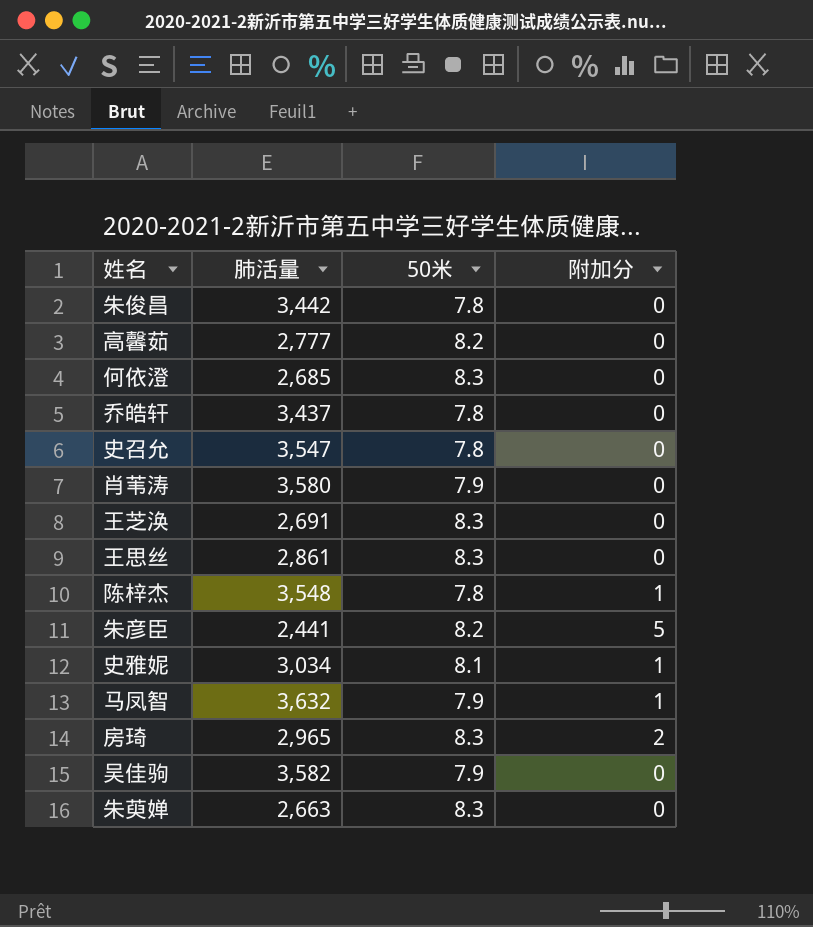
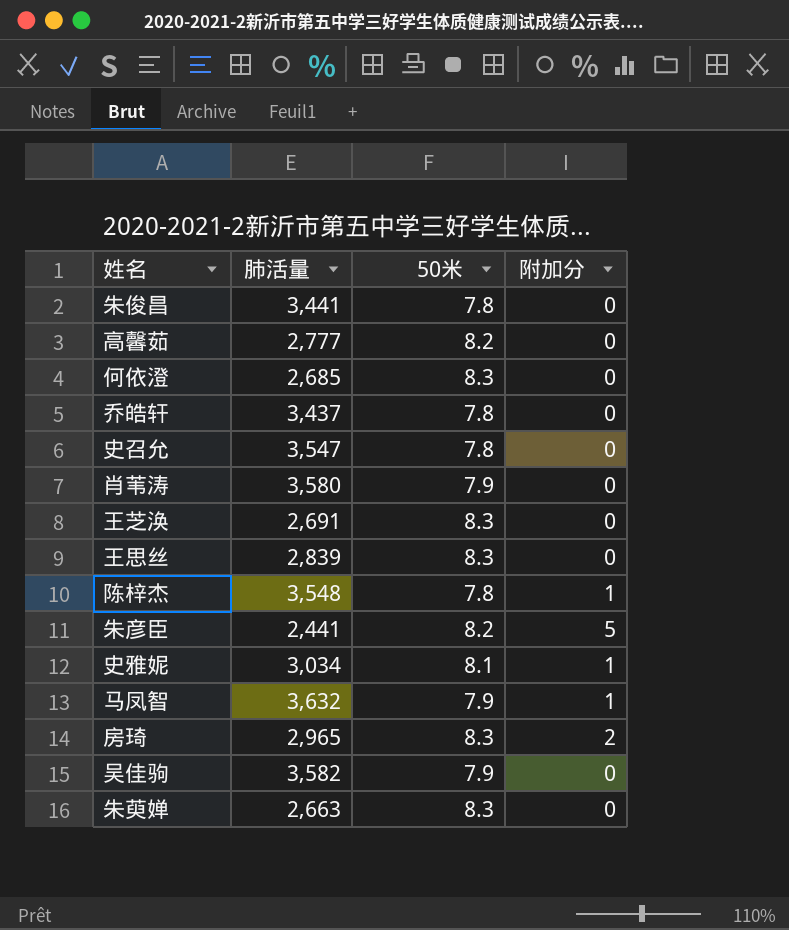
朱俊昌 | 肺活量: 3,442 -> 3,441
王思丝 | 肺活量: 2,861 -> 2,839

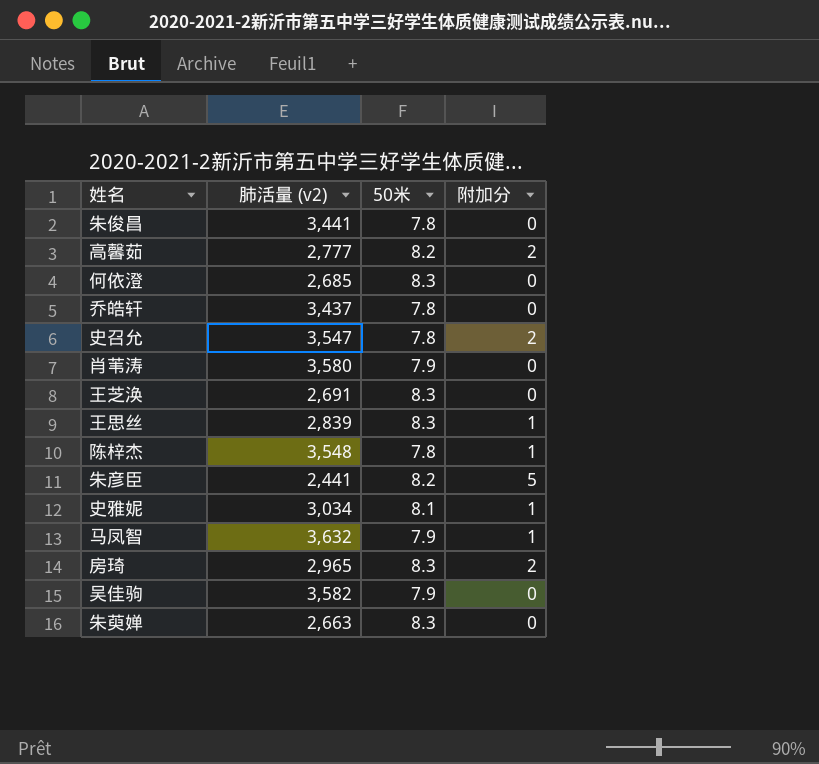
column name: 肺活量 -> 肺活量 (v2)
高馨茹 | 附加分: 0 -> 2
史召允 | 附加分: 0 -> 2
王思丝 | 附加分: 0 -> 1

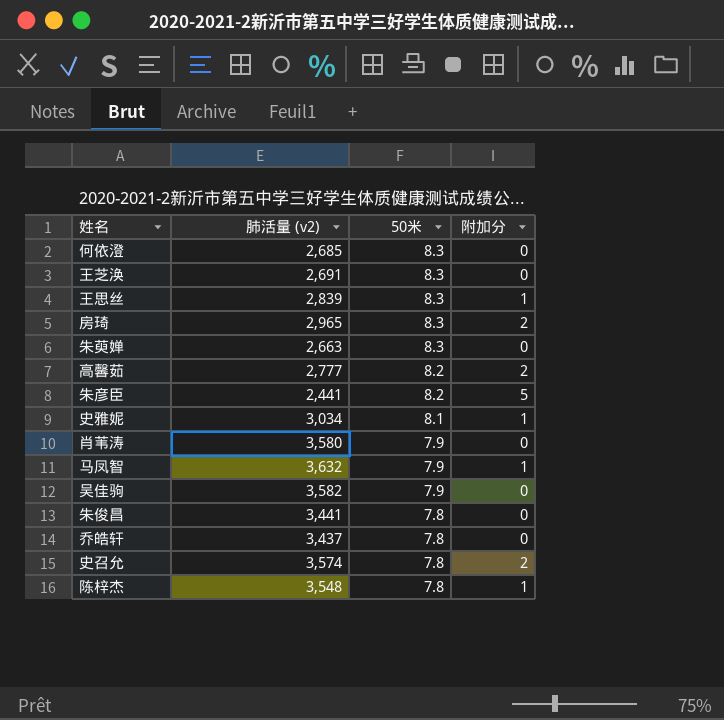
row order: none -> 50米 descending
史召允 | 肺活量 (v2): 3,547 -> 3,574

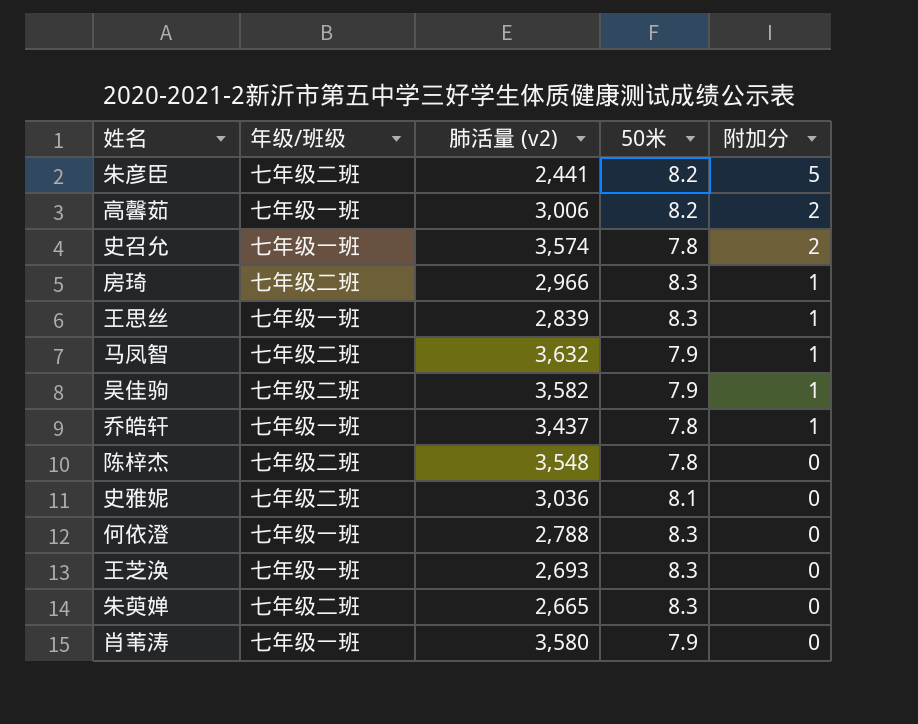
row order: 50米 descending -> 附加分 descending
column 年级/班级 | position: none -> 2
row 朱俊昌: 3,441 | 7.8 | 0 -> none
高馨茹 | 肺活量 (v2): 2,777 -> 3,006
房琦 | 肺活量 (v2): 2,965 -> 2,966
房琦 | 附加分: 2 -> 1
吴佳驹 | 附加分: 0 -> 1
乔皓轩 | 附加分: 0 -> 1
陈梓杰 | 附加分: 1 -> 0
史雅妮 | 肺活量 (v2): 3,034 -> 3,036
史雅妮 | 附加分: 1 -> 0
何依澄 | 肺活量 (v2): 2,685 -> 2,788
王芝涣 | 肺活量 (v2): 2,691 -> 2,693
朱萸婵 | 肺活量 (v2): 2,663 -> 2,665

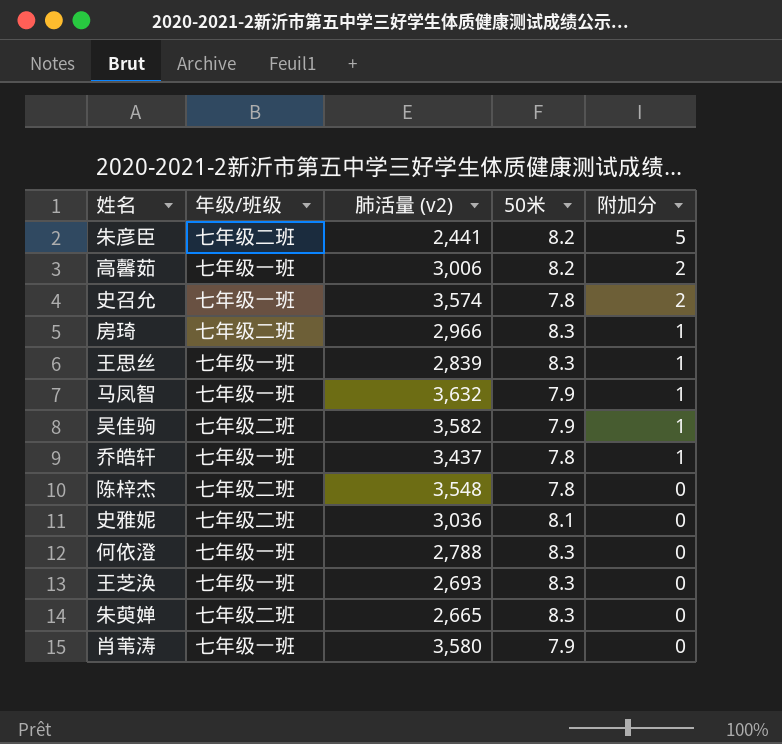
马凤智 | 年级/班级: 七年级二班 -> 七年级一班

